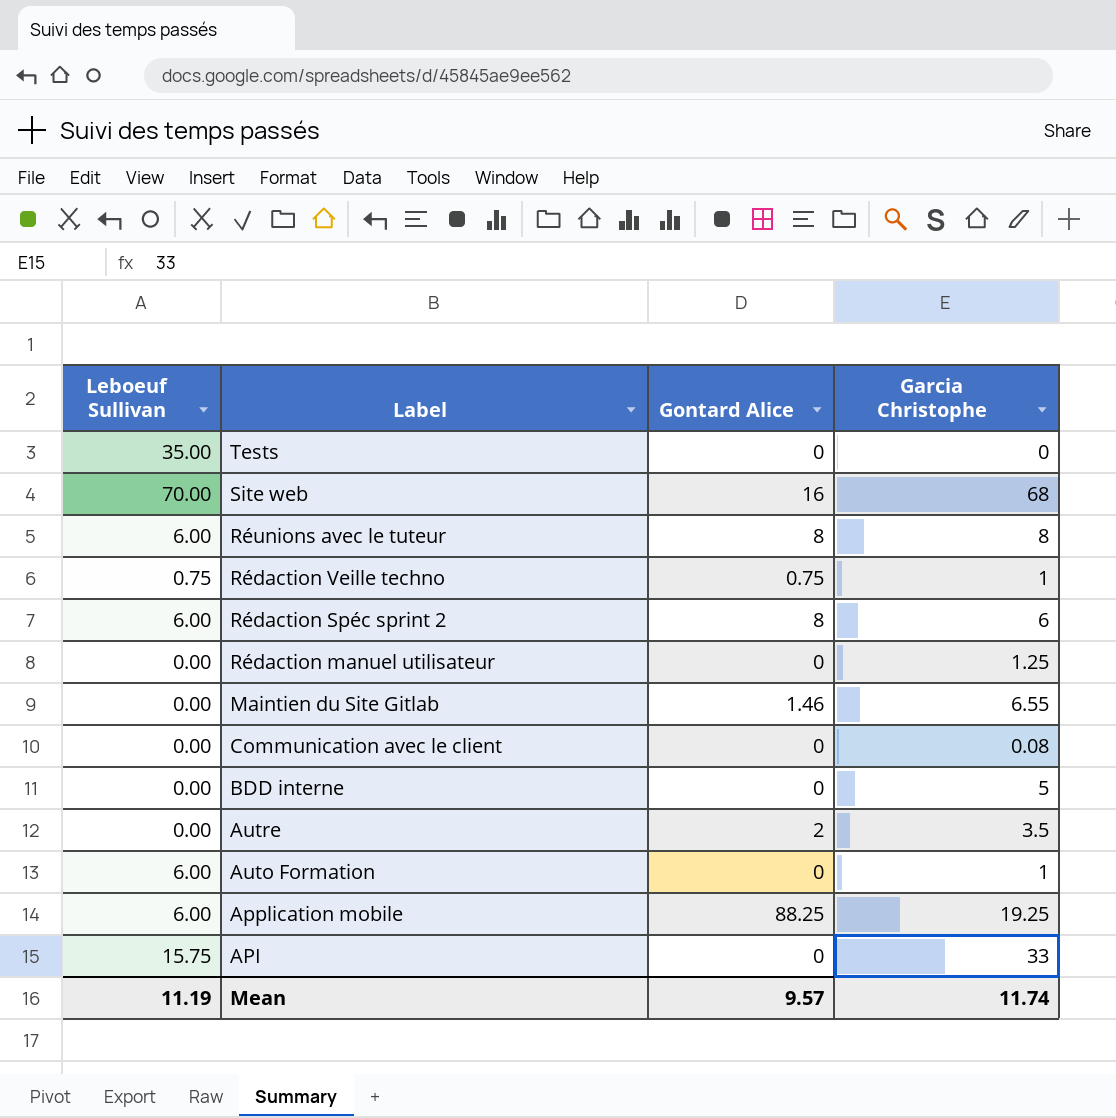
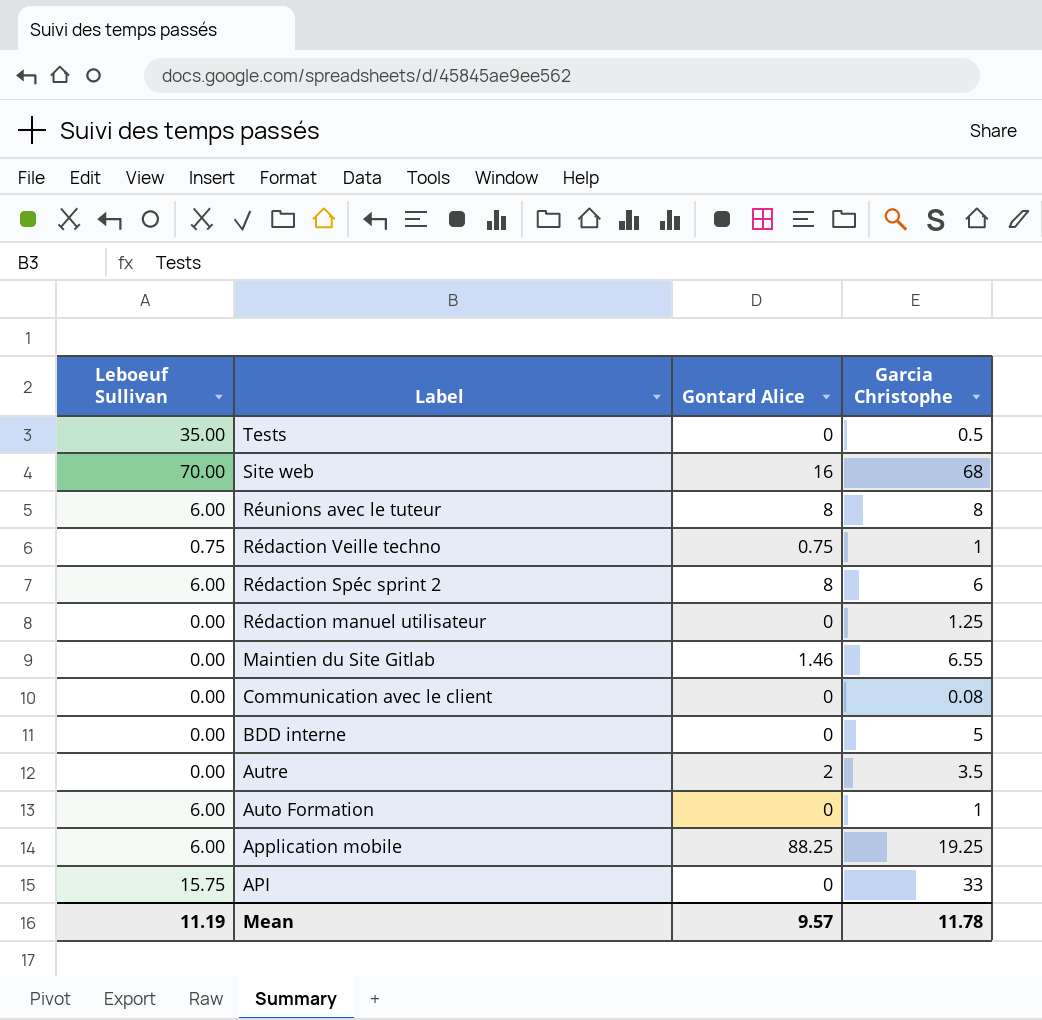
Tests | Garcia Christophe: 0 -> 0.5
Mean | Garcia Christophe: 11.74 -> 11.78

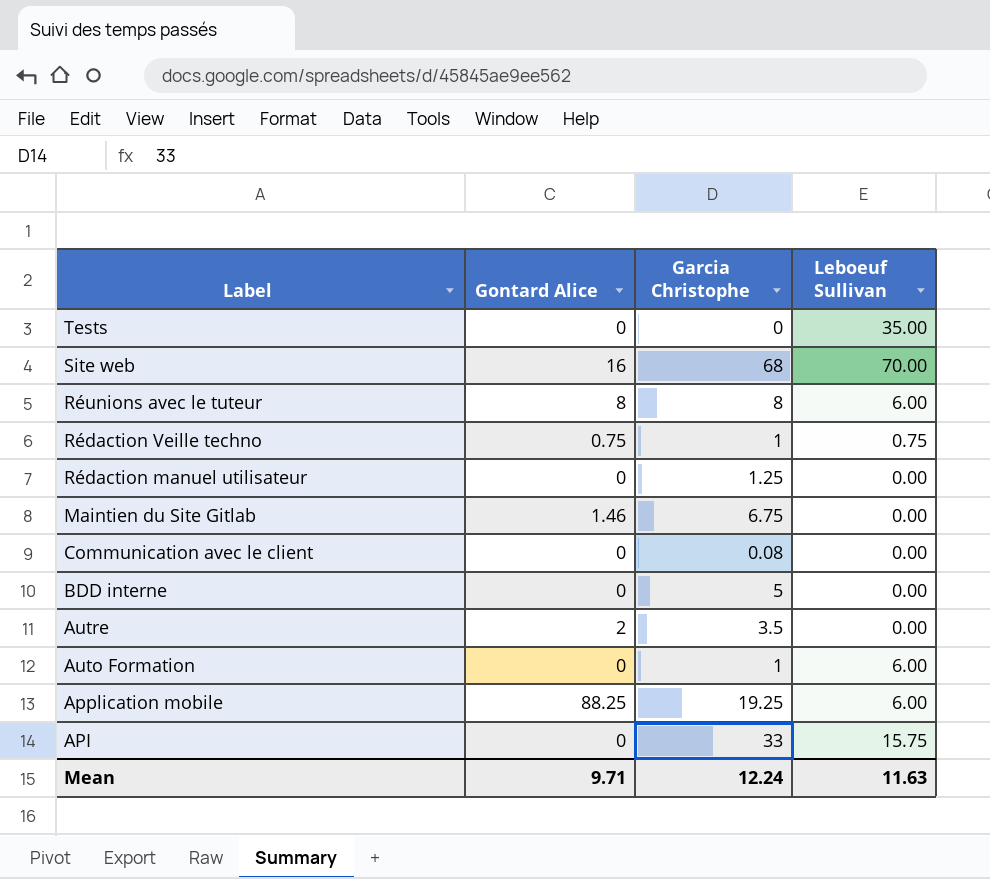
column Leboeuf Sullivan | position: 1 -> 4
row Rédaction Spéc sprint 2: 6.00 | 8 | 6 -> none
Tests | Garcia Christophe: 0.5 -> 0
Maintien du Site Gitlab | Garcia Christophe: 6.55 -> 6.75
Mean | Gontard Alice: 9.57 -> 9.71
Mean | Garcia Christophe: 11.78 -> 12.24
Mean | Leboeuf Sullivan: 11.19 -> 11.63

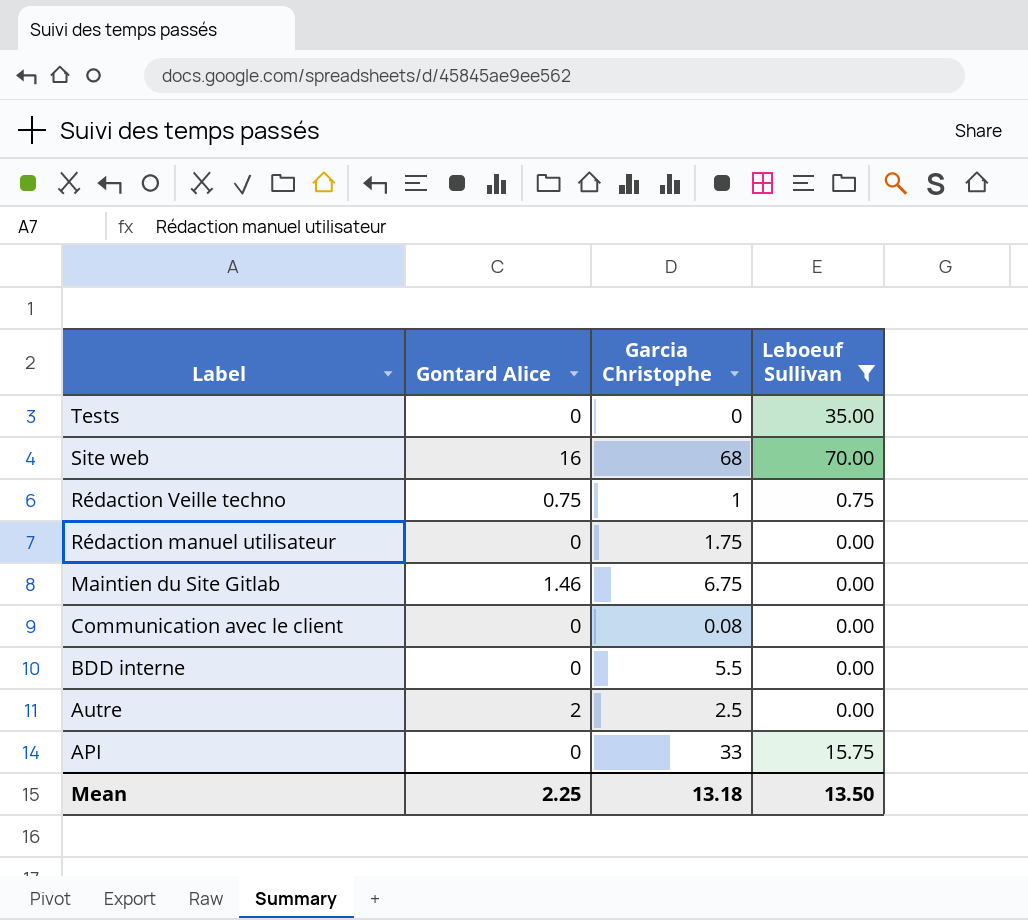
filter: none -> Leboeuf Sullivan != 6.00
Rédaction manuel utilisateur | Garcia Christophe: 1.25 -> 1.75
BDD interne | Garcia Christophe: 5 -> 5.5
Autre | Garcia Christophe: 3.5 -> 2.5
Mean | Gontard Alice: 9.71 -> 2.25
Mean | Garcia Christophe: 12.24 -> 13.18
Mean | Leboeuf Sullivan: 11.63 -> 13.50

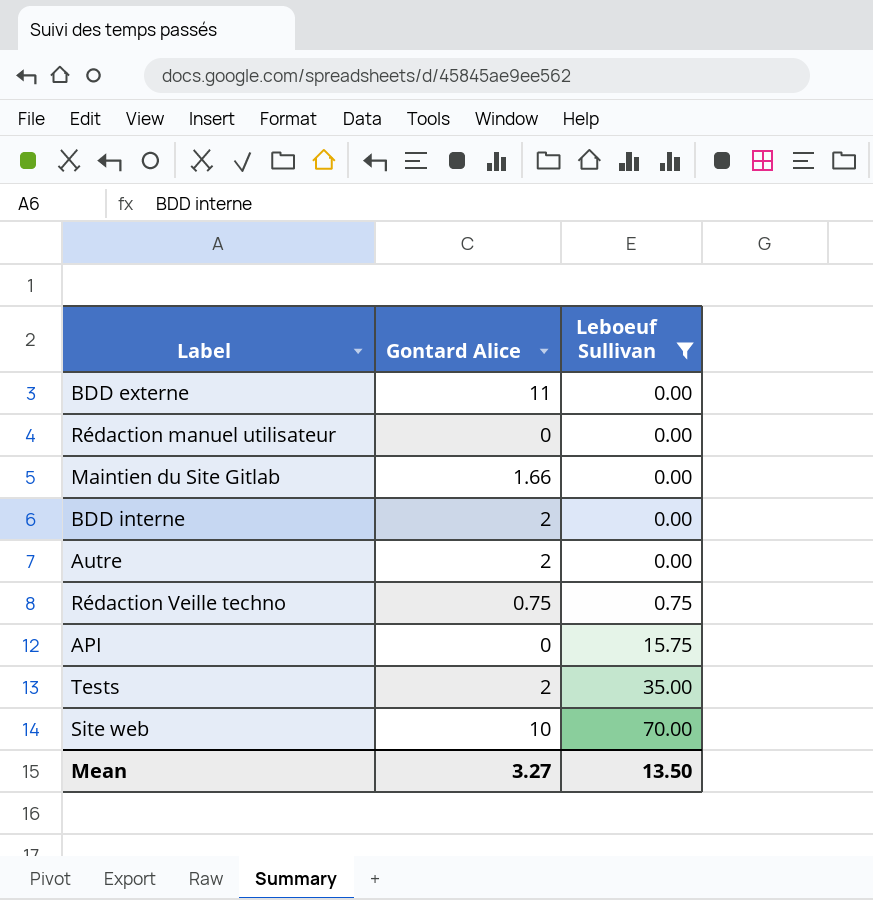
row order: Label descending -> Leboeuf Sullivan ascending
column Garcia Christophe | position: 3 -> none
row Communication avec le client: 0 | 0.08 | 0.00 -> none
row BDD externe: none -> 11 | 0.00
Maintien du Site Gitlab | Gontard Alice: 1.46 -> 1.66
BDD interne | Gontard Alice: 0 -> 2
Tests | Gontard Alice: 0 -> 2
Site web | Gontard Alice: 16 -> 10
Mean | Gontard Alice: 2.25 -> 3.27

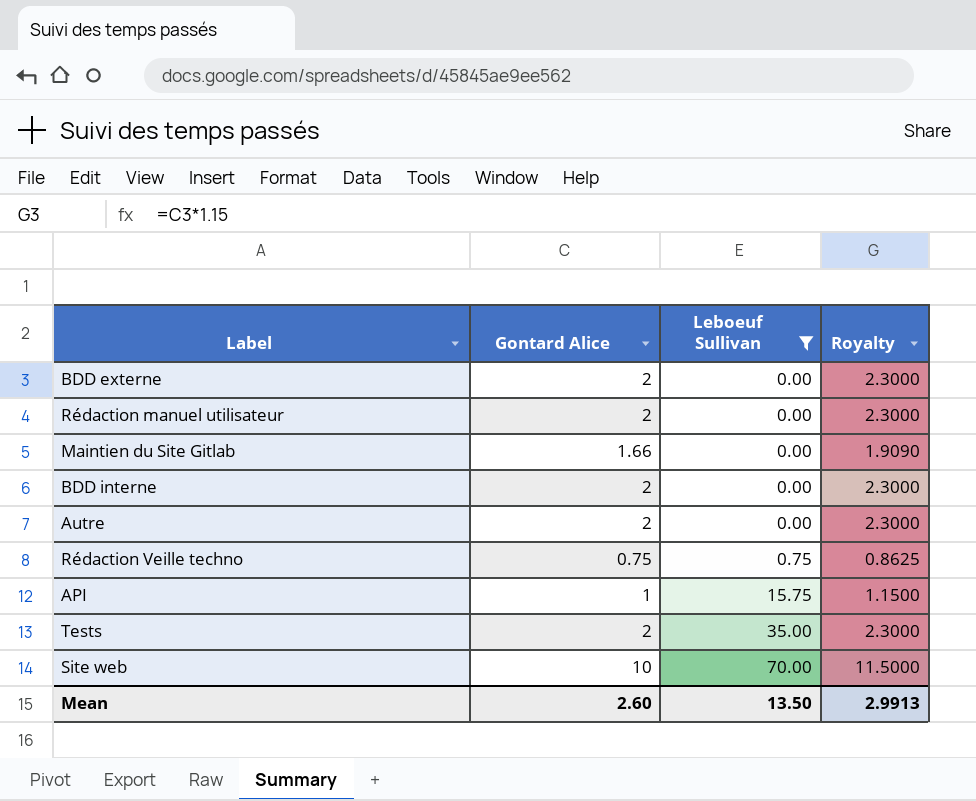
column Royalty | formula: none -> [Gontard Alice] * 1.15
BDD externe | Gontard Alice: 11 -> 2
Rédaction manuel utilisateur | Gontard Alice: 0 -> 2
API | Gontard Alice: 0 -> 1
Mean | Gontard Alice: 3.27 -> 2.60

